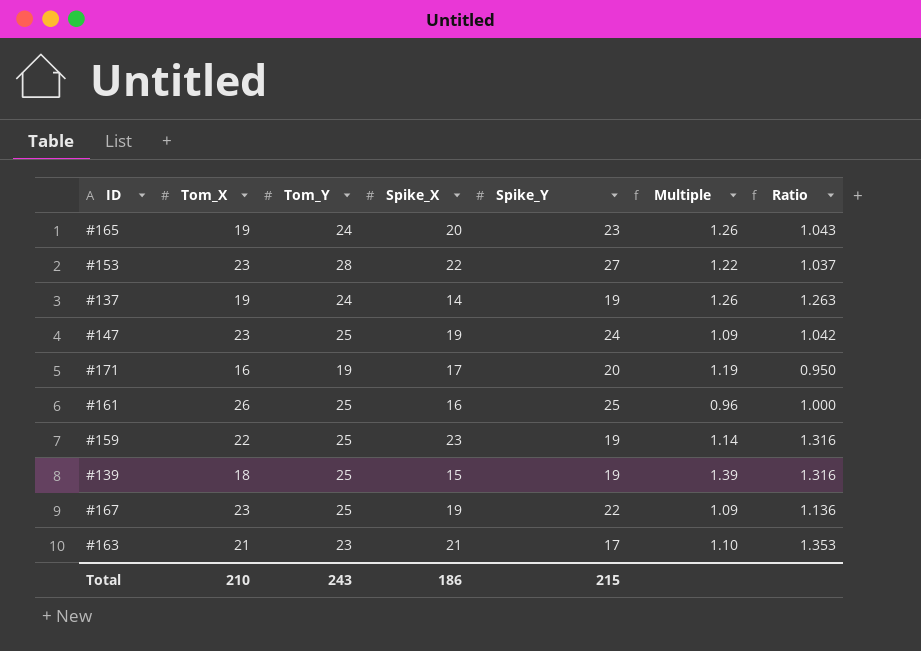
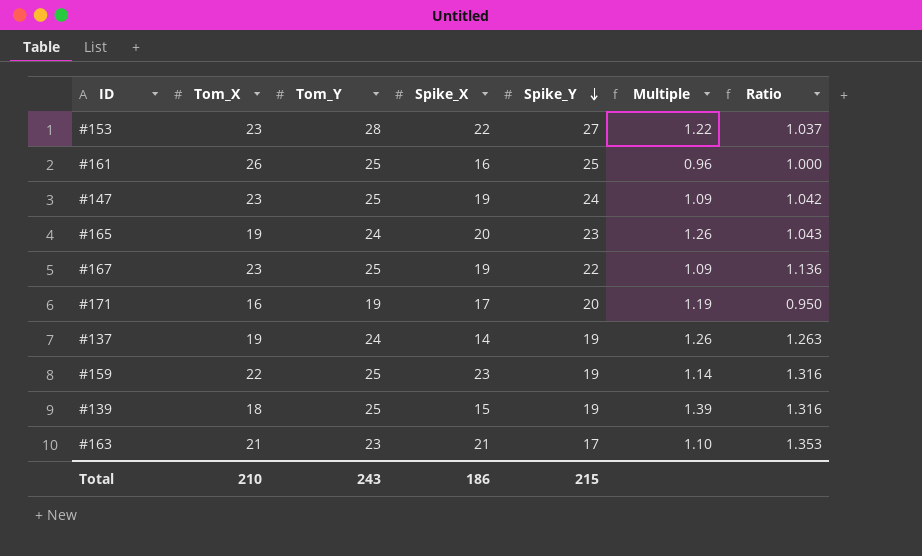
row order: none -> Spike_Y descending

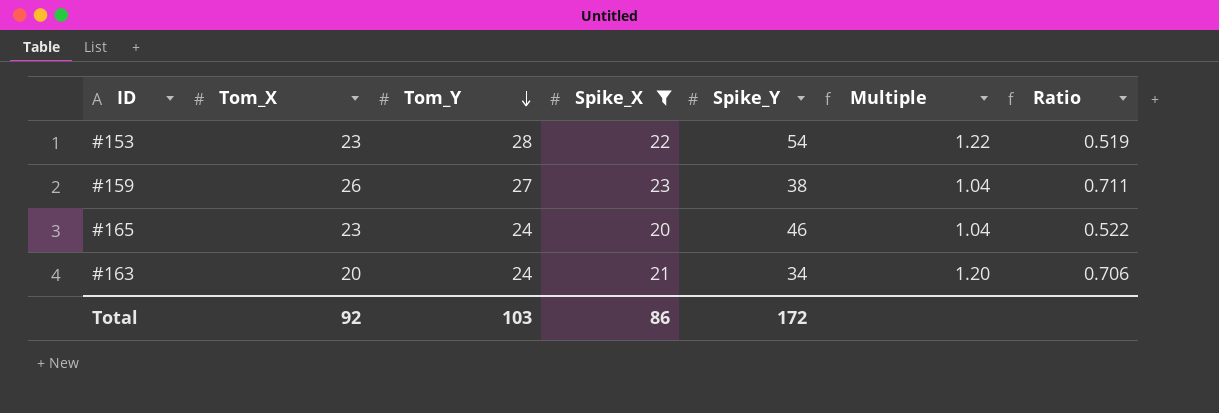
filter: none -> Spike_X >= 20
row order: Spike_Y descending -> Tom_Y descending
#153 | Spike_Y: 27 -> 54
#153 | Ratio: 1.037 -> 0.519
#159 | Tom_X: 22 -> 26
#159 | Tom_Y: 25 -> 27
#159 | Spike_Y: 19 -> 38
#159 | Multiple: 1.14 -> 1.04
#159 | Ratio: 1.316 -> 0.711
#165 | Tom_X: 19 -> 23
#165 | Spike_Y: 23 -> 46
#165 | Multiple: 1.26 -> 1.04
#165 | Ratio: 1.043 -> 0.522
#163 | Tom_X: 21 -> 20
#163 | Tom_Y: 23 -> 24
#163 | Spike_Y: 17 -> 34
#163 | Multiple: 1.10 -> 1.20
#163 | Ratio: 1.353 -> 0.706
Total | Tom_X: 210 -> 92
Total | Tom_Y: 243 -> 103
Total | Spike_X: 186 -> 86
Total | Spike_Y: 215 -> 172

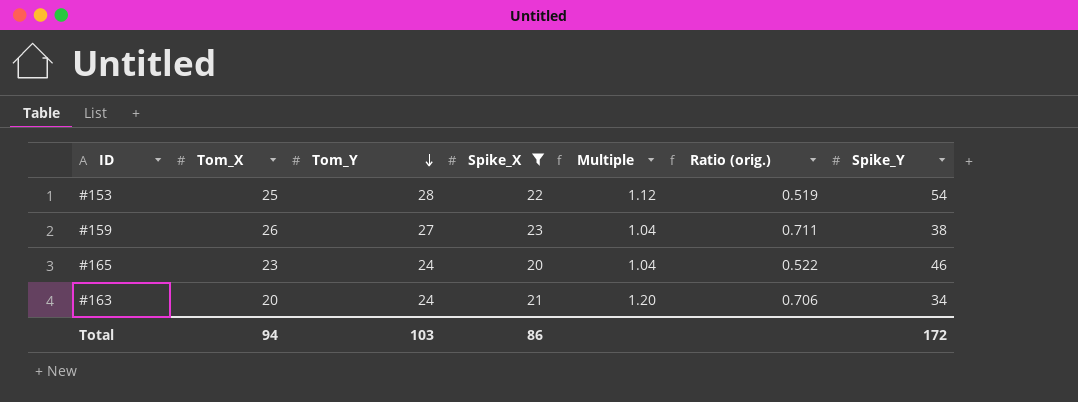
column name: Ratio -> Ratio (orig.)
column Spike_Y | position: 5 -> 7
#153 | Tom_X: 23 -> 25
#153 | Multiple: 1.22 -> 1.12
Total | Tom_X: 92 -> 94

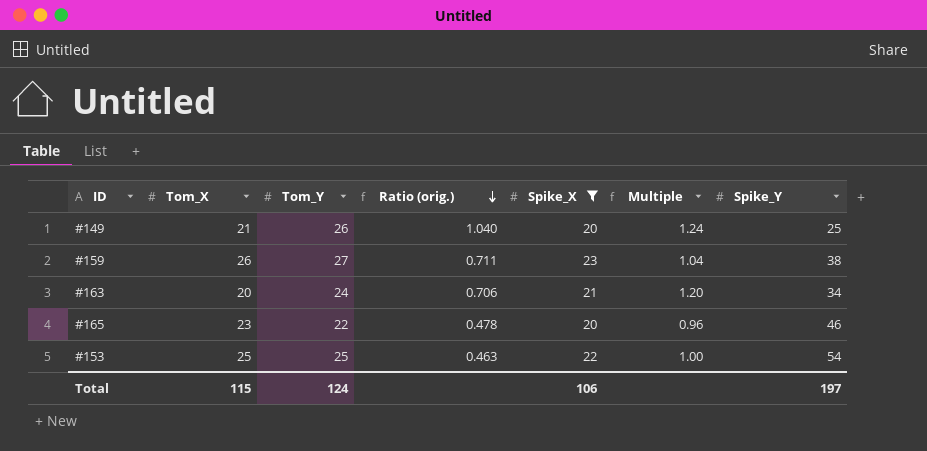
row order: Tom_Y descending -> Ratio (orig.) descending
column Ratio (orig.) | position: 6 -> 4
row #149: none -> 21 | 26 | 1.040 | 20 | 1.24 | 25
#165 | Tom_Y: 24 -> 22
#165 | Ratio (orig.): 0.522 -> 0.478
#165 | Multiple: 1.04 -> 0.96
#153 | Tom_Y: 28 -> 25
#153 | Ratio (orig.): 0.519 -> 0.463
#153 | Multiple: 1.12 -> 1.00
Total | Tom_X: 94 -> 115
Total | Tom_Y: 103 -> 124
Total | Spike_X: 86 -> 106
Total | Spike_Y: 172 -> 197

